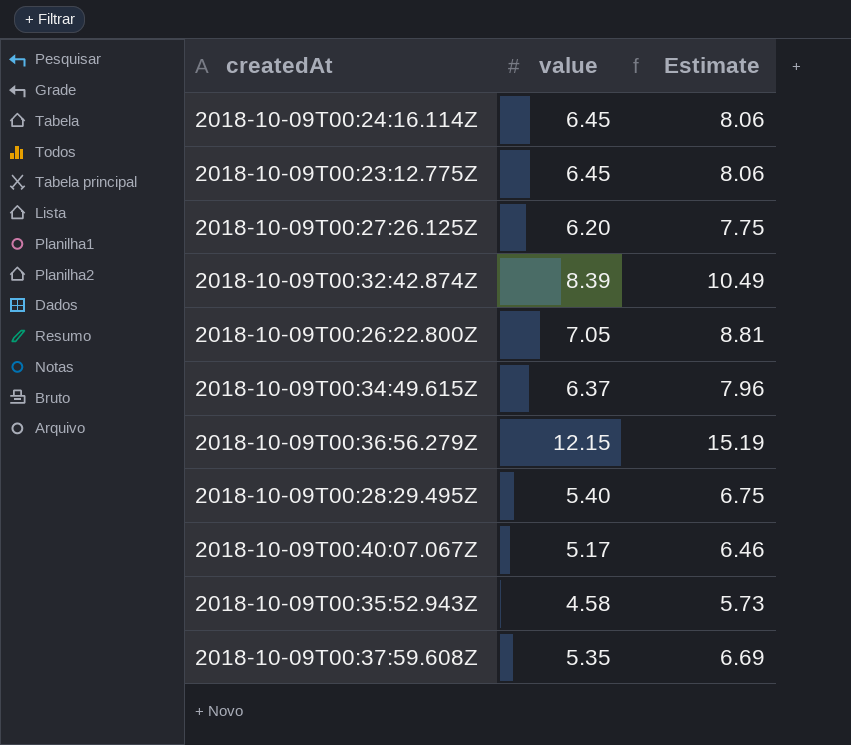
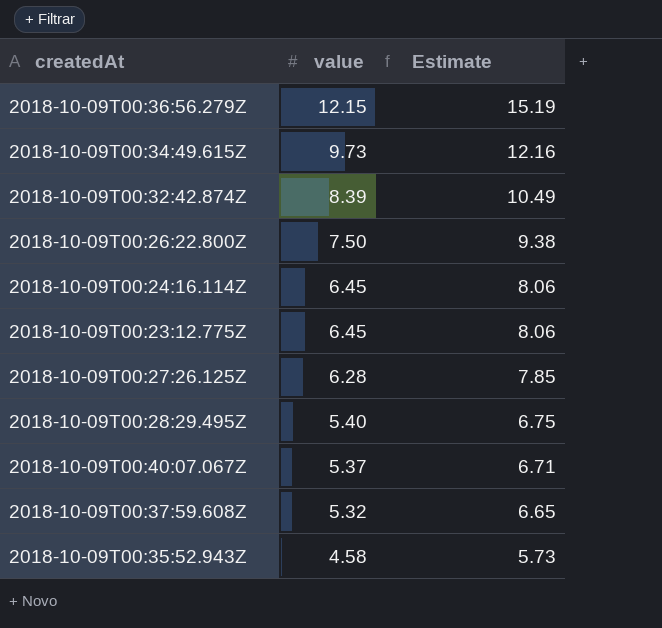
row order: none -> value descending
2018-10-09T00:34:49.615Z | value: 6.37 -> 9.73
2018-10-09T00:34:49.615Z | Estimate: 7.96 -> 12.16
2018-10-09T00:26:22.800Z | value: 7.05 -> 7.50
2018-10-09T00:26:22.800Z | Estimate: 8.81 -> 9.38
2018-10-09T00:27:26.125Z | value: 6.20 -> 6.28
2018-10-09T00:27:26.125Z | Estimate: 7.75 -> 7.85
2018-10-09T00:40:07.067Z | value: 5.17 -> 5.37
2018-10-09T00:40:07.067Z | Estimate: 6.46 -> 6.71
2018-10-09T00:37:59.608Z | value: 5.35 -> 5.32
2018-10-09T00:37:59.608Z | Estimate: 6.69 -> 6.65

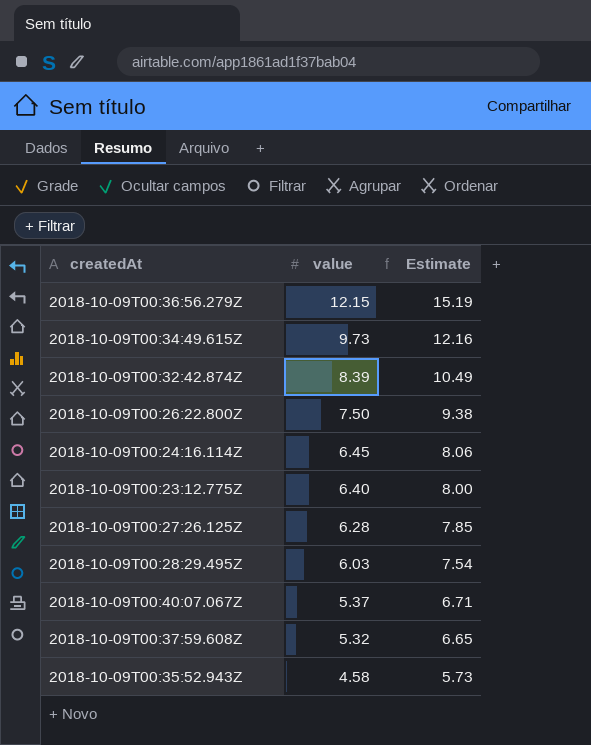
2018-10-09T00:23:12.775Z | value: 6.45 -> 6.40
2018-10-09T00:23:12.775Z | Estimate: 8.06 -> 8.00
2018-10-09T00:28:29.495Z | value: 5.40 -> 6.03
2018-10-09T00:28:29.495Z | Estimate: 6.75 -> 7.54

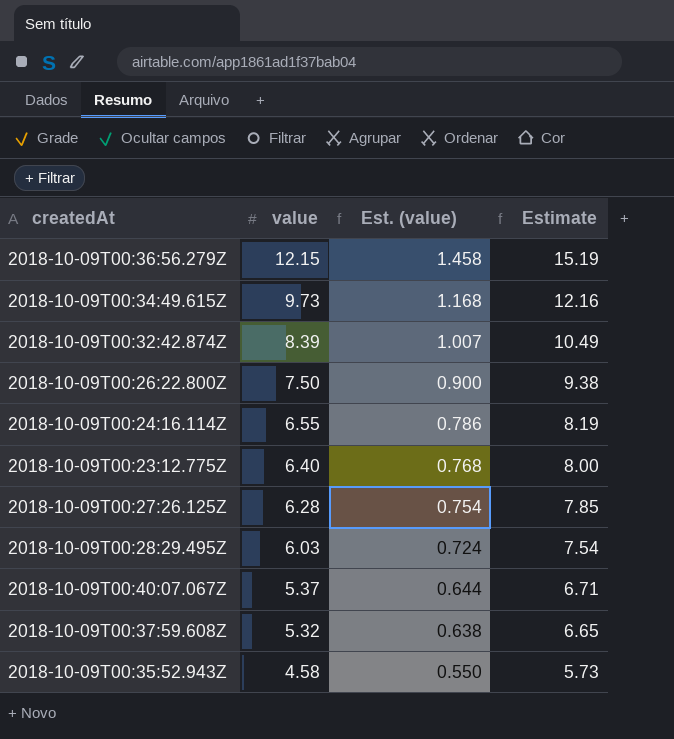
column Est. (value) | formula: none -> [value] * 0.12
2018-10-09T00:24:16.114Z | value: 6.45 -> 6.55
2018-10-09T00:24:16.114Z | Estimate: 8.06 -> 8.19

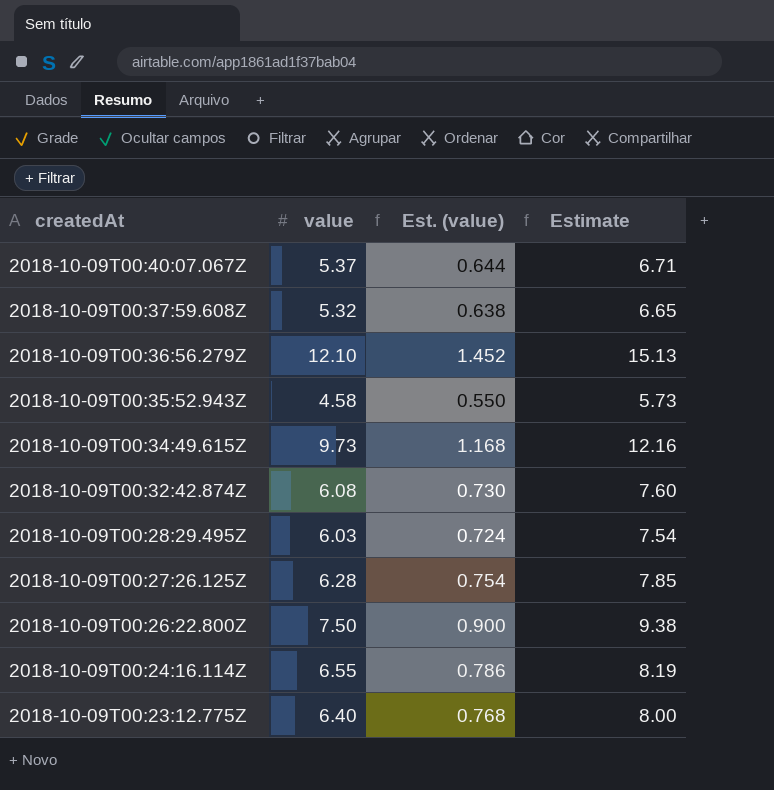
row order: value descending -> createdAt descending
2018-10-09T00:36:56.279Z | value: 12.15 -> 12.10
2018-10-09T00:36:56.279Z | Est. (value): 1.458 -> 1.452
2018-10-09T00:36:56.279Z | Estimate: 15.19 -> 15.13
2018-10-09T00:32:42.874Z | value: 8.39 -> 6.08
2018-10-09T00:32:42.874Z | Est. (value): 1.007 -> 0.730
2018-10-09T00:32:42.874Z | Estimate: 10.49 -> 7.60

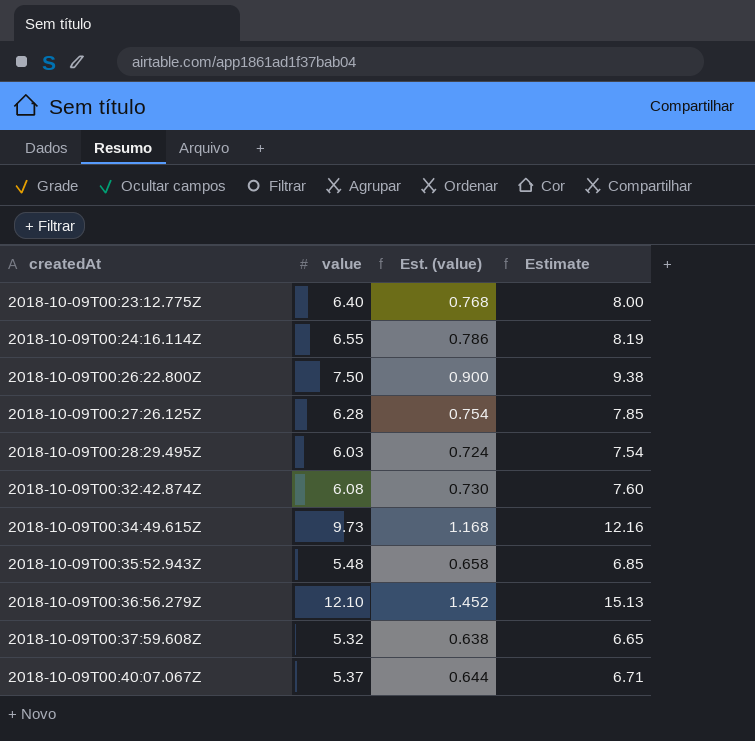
row order: createdAt descending -> createdAt ascending
2018-10-09T00:35:52.943Z | value: 4.58 -> 5.48
2018-10-09T00:35:52.943Z | Est. (value): 0.550 -> 0.658
2018-10-09T00:35:52.943Z | Estimate: 5.73 -> 6.85

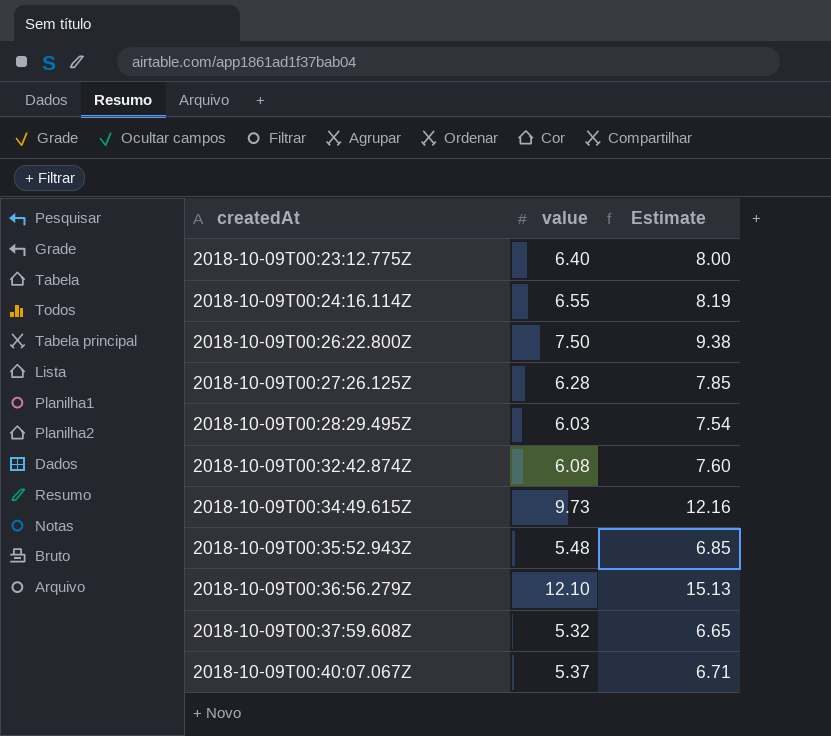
column Est. (value) | formula: [value] * 0.12 -> none

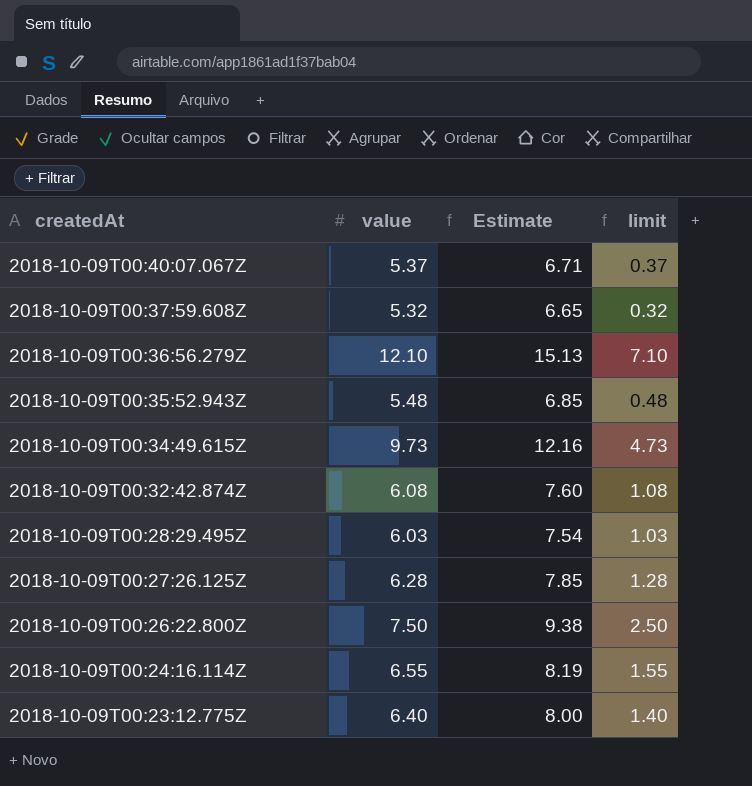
row order: createdAt ascending -> createdAt descending
column limit | formula: none -> [value] - 5

